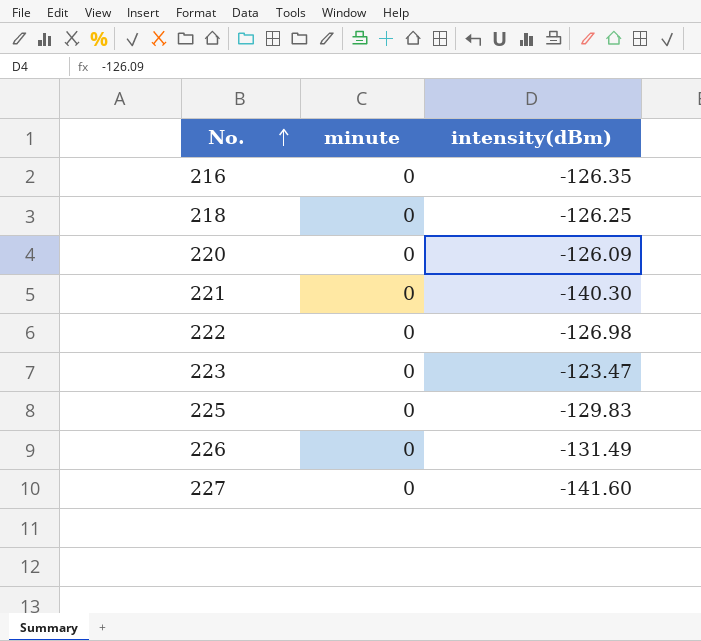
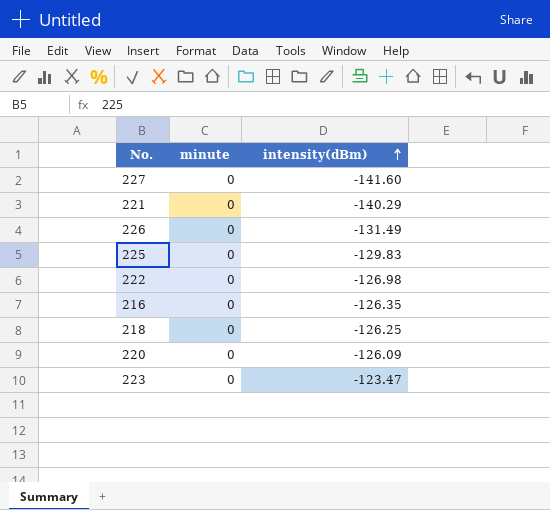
row order: No. ascending -> intensity(dBm) ascending
221 | intensity(dBm): -140.30 -> -140.29

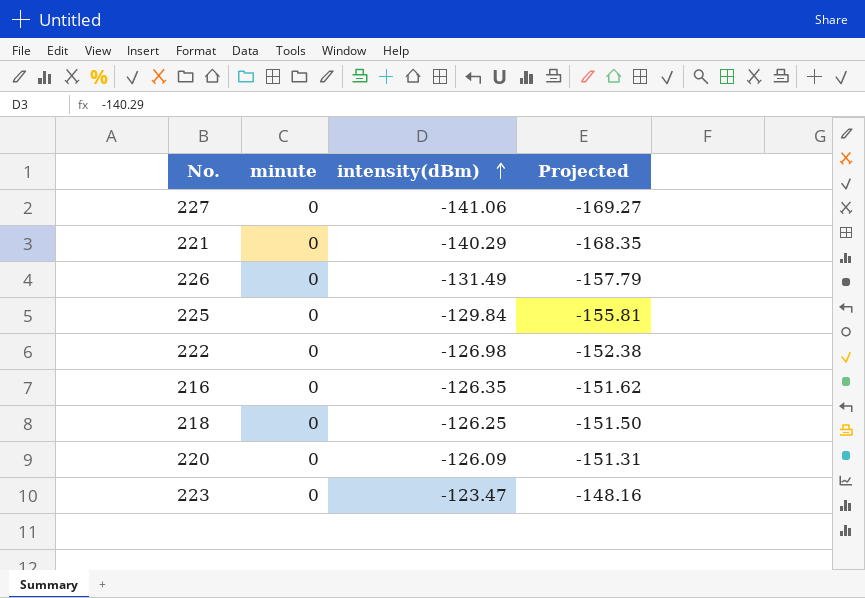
column Projected | formula: none -> [intensity(dBm)] * 1.2
227 | intensity(dBm): -141.60 -> -141.06
225 | intensity(dBm): -129.83 -> -129.84

